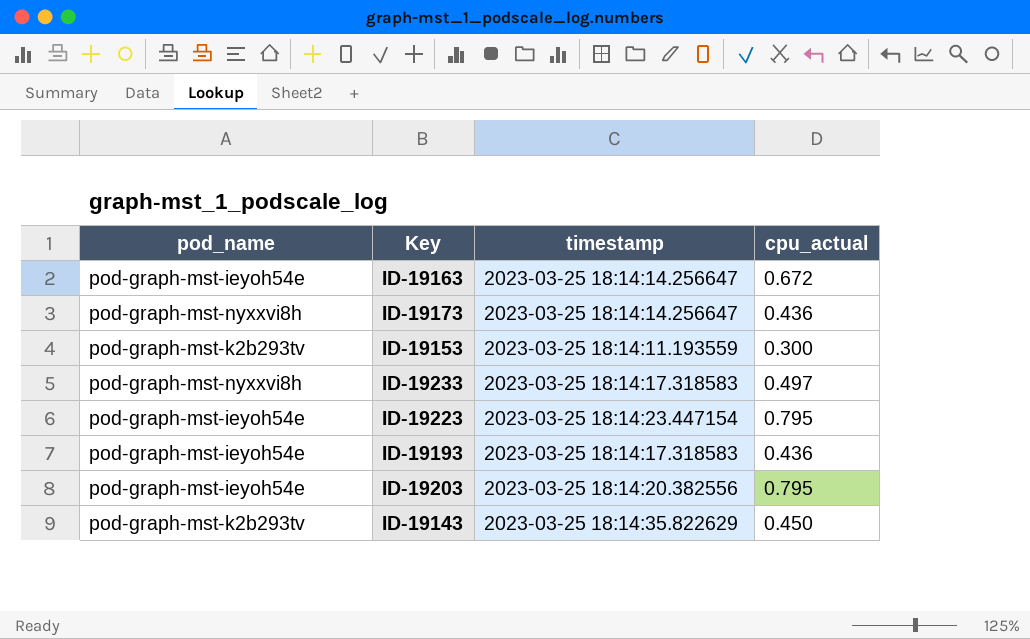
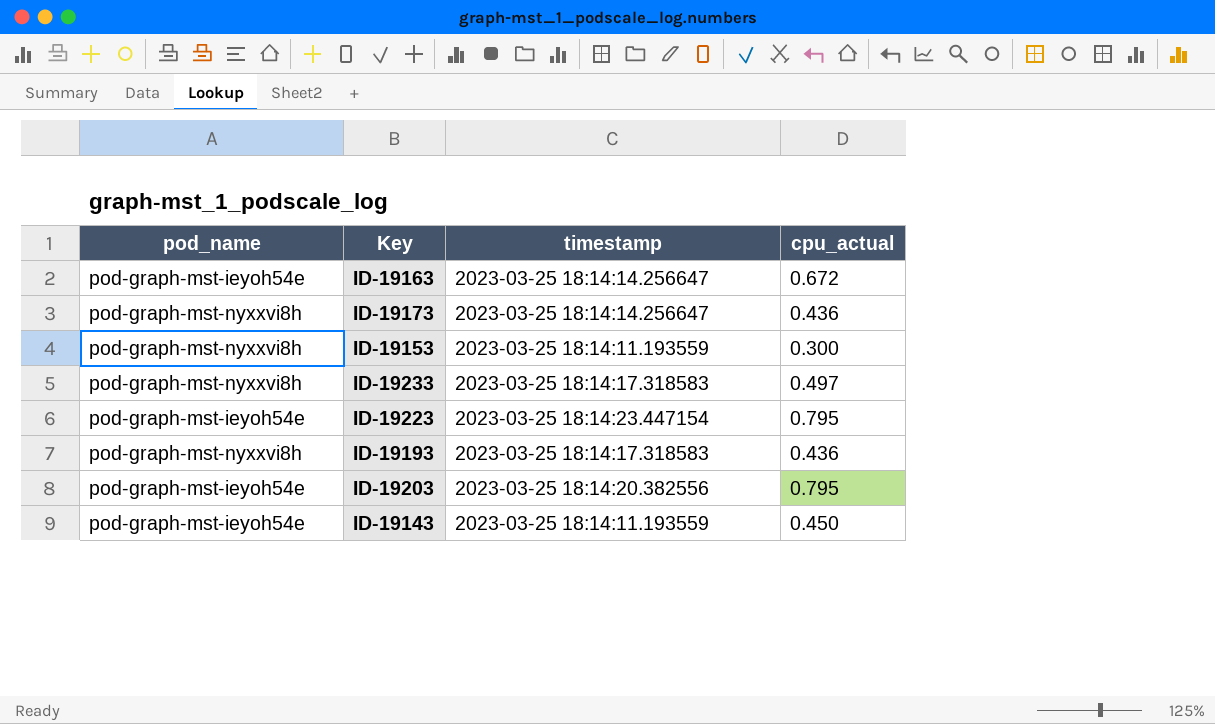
ID-19153 | pod_name: pod-graph-mst-k2b293tv -> pod-graph-mst-nyxxvi8h
ID-19193 | pod_name: pod-graph-mst-ieyoh54e -> pod-graph-mst-nyxxvi8h
ID-19143 | pod_name: pod-graph-mst-k2b293tv -> pod-graph-mst-ieyoh54e
ID-19143 | timestamp: 2023-03-25 18:14:35.822629 -> 2023-03-25 18:14:11.193559

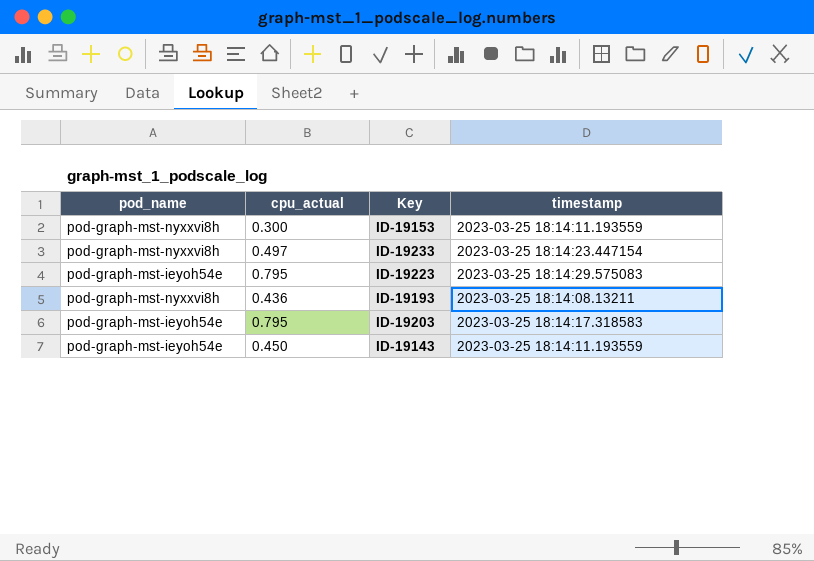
column cpu_actual | position: 4 -> 2
row ID-19163: pod-graph-mst-ieyoh54e | 2023-03-25 18:14:14.256647 | 0.672 -> none
row ID-19173: pod-graph-mst-nyxxvi8h | 2023-03-25 18:14:14.256647 | 0.436 -> none
ID-19233 | timestamp: 2023-03-25 18:14:17.318583 -> 2023-03-25 18:14:23.447154
ID-19223 | timestamp: 2023-03-25 18:14:23.447154 -> 2023-03-25 18:14:29.575083
ID-19193 | timestamp: 2023-03-25 18:14:17.318583 -> 2023-03-25 18:14:08.13211
ID-19203 | timestamp: 2023-03-25 18:14:20.382556 -> 2023-03-25 18:14:17.318583

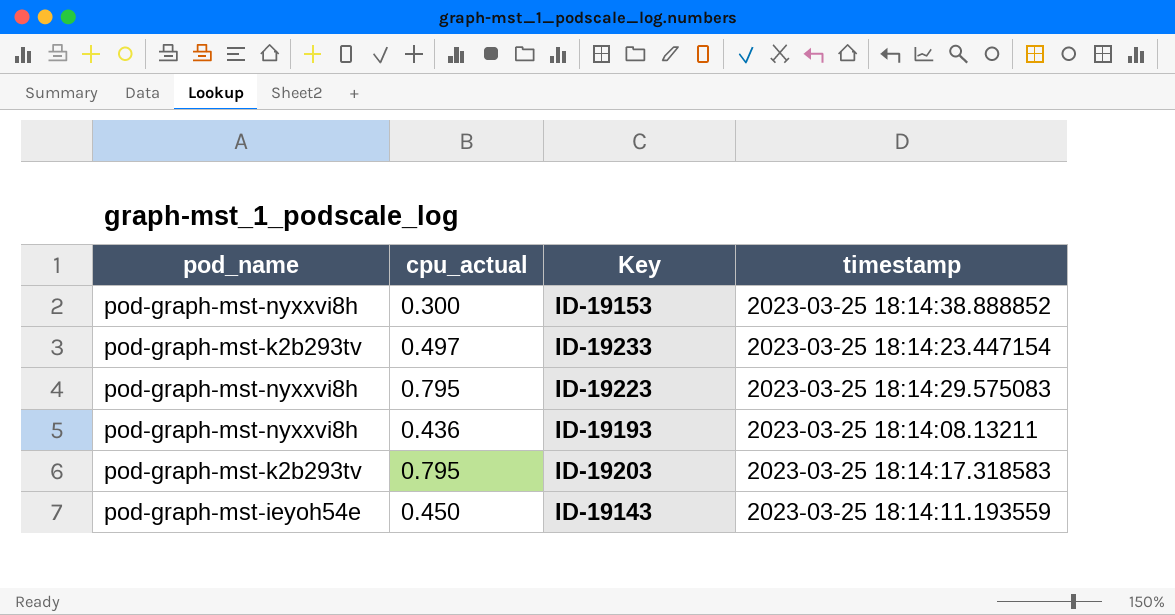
ID-19153 | timestamp: 2023-03-25 18:14:11.193559 -> 2023-03-25 18:14:38.888852
ID-19233 | pod_name: pod-graph-mst-nyxxvi8h -> pod-graph-mst-k2b293tv
ID-19223 | pod_name: pod-graph-mst-ieyoh54e -> pod-graph-mst-nyxxvi8h
ID-19203 | pod_name: pod-graph-mst-ieyoh54e -> pod-graph-mst-k2b293tv

